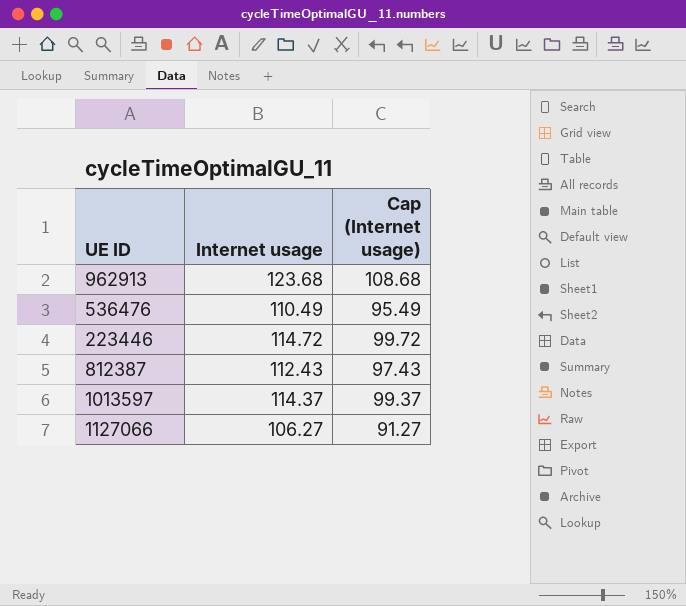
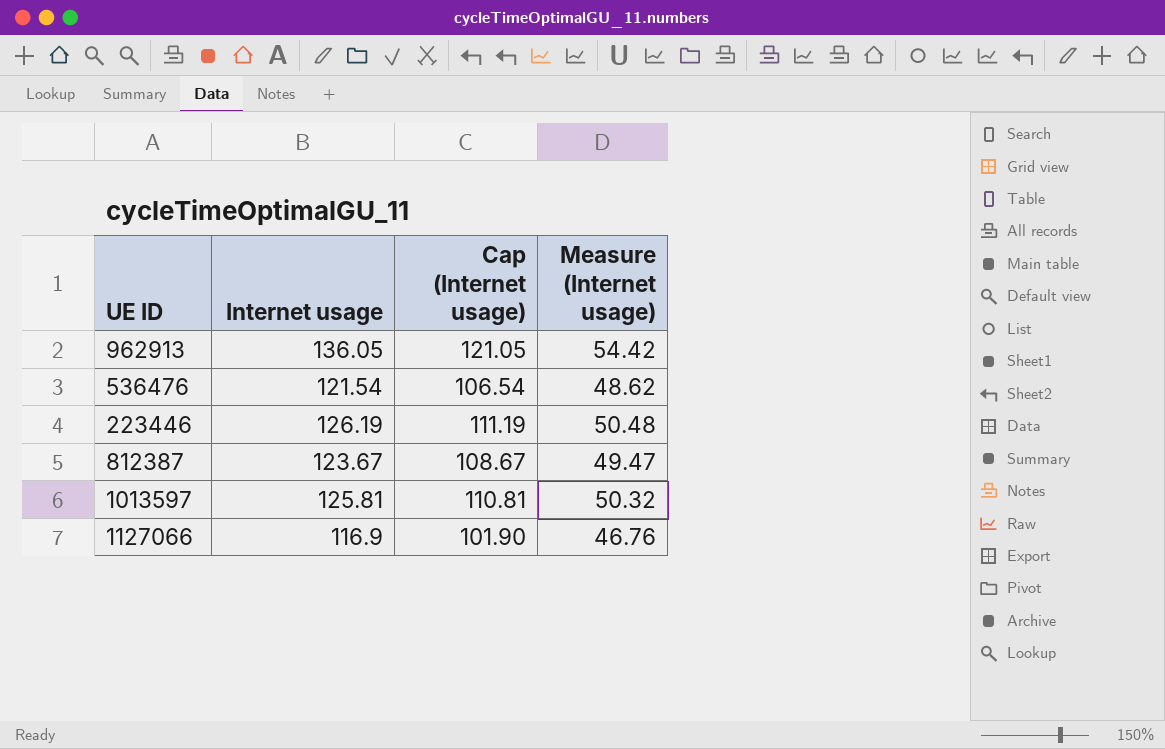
column Measure (Internet usage) | formula: none -> [Internet usage] * 0.4
962913 | Internet usage: 123.68 -> 136.05
962913 | Cap (Internet usage): 108.68 -> 121.05
536476 | Internet usage: 110.49 -> 121.54
536476 | Cap (Internet usage): 95.49 -> 106.54
223446 | Internet usage: 114.72 -> 126.19
223446 | Cap (Internet usage): 99.72 -> 111.19
812387 | Internet usage: 112.43 -> 123.67
812387 | Cap (Internet usage): 97.43 -> 108.67
1013597 | Internet usage: 114.37 -> 125.81
1013597 | Cap (Internet usage): 99.37 -> 110.81
1127066 | Internet usage: 106.27 -> 116.9
1127066 | Cap (Internet usage): 91.27 -> 101.90

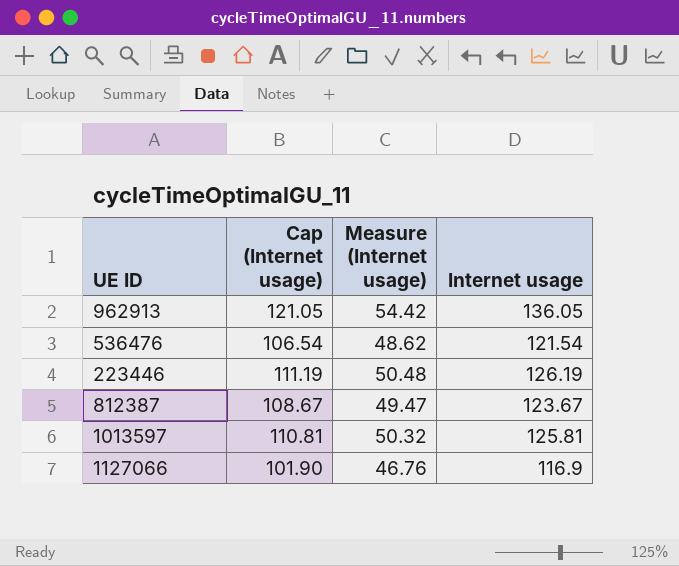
column Internet usage | position: 2 -> 4

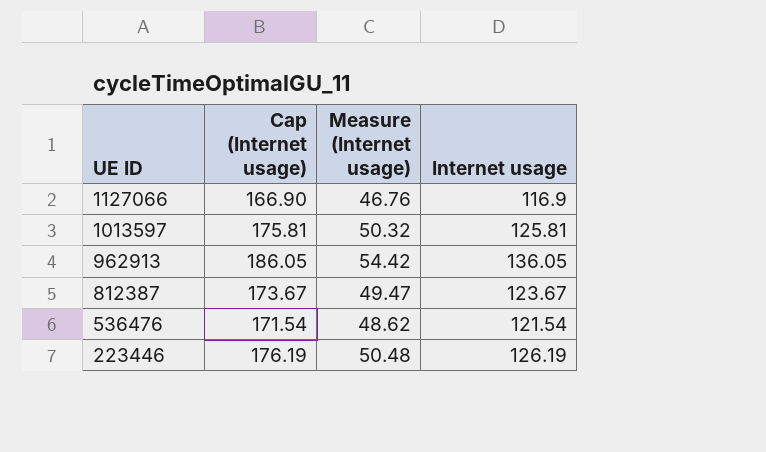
row order: none -> UE ID descending
column Cap (Internet usage) | formula: [Internet usage] - 15 -> [Internet usage] + 50

